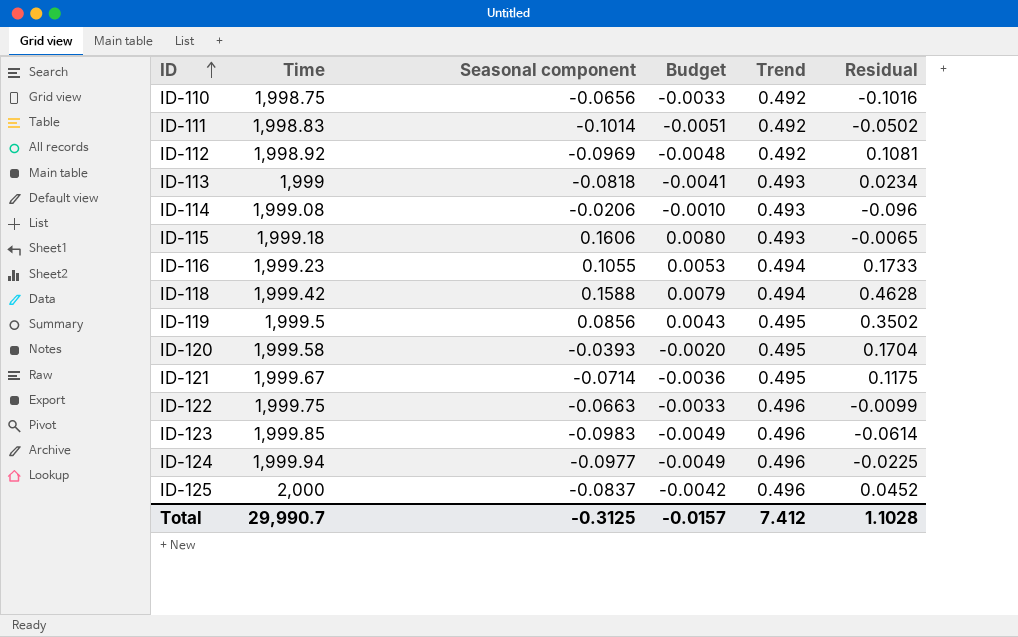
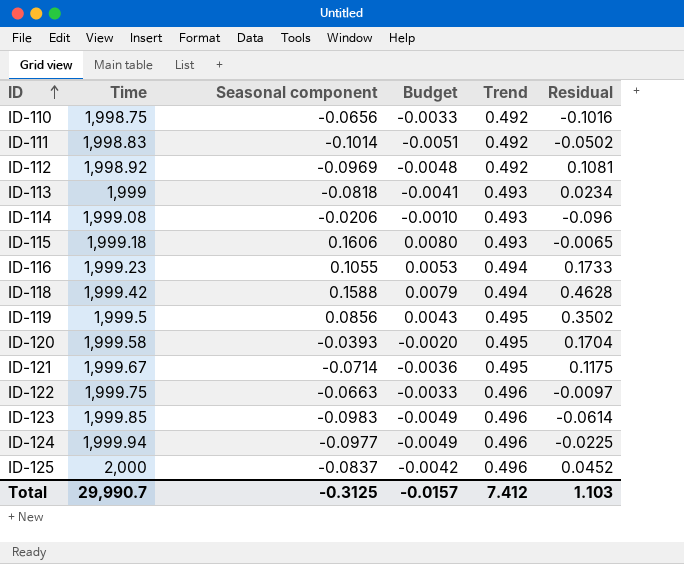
ID-122 | Residual: -0.0099 -> -0.0097
Total | Residual: 1.1028 -> 1.103

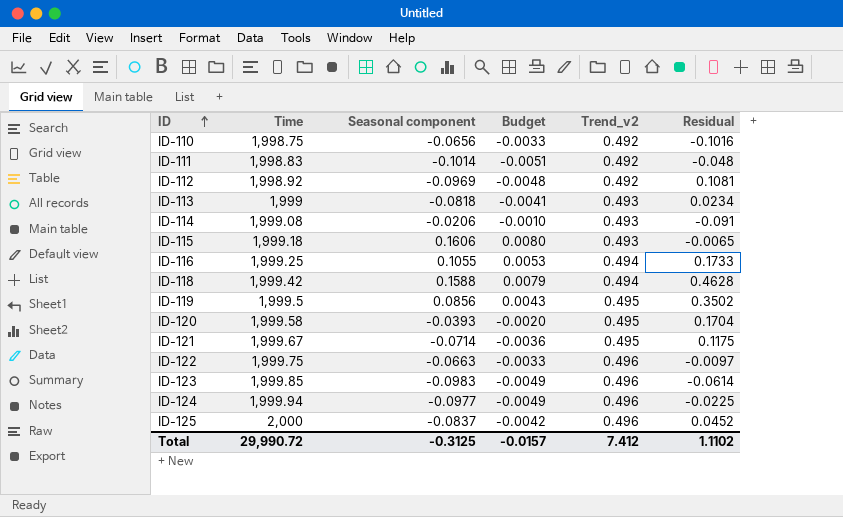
column name: Trend -> Trend_v2
ID-111 | Residual: -0.0502 -> -0.048
ID-114 | Residual: -0.096 -> -0.091
ID-116 | Time: 1,999.23 -> 1,999.25
Total | Time: 29,990.7 -> 29,990.72
Total | Residual: 1.103 -> 1.1102

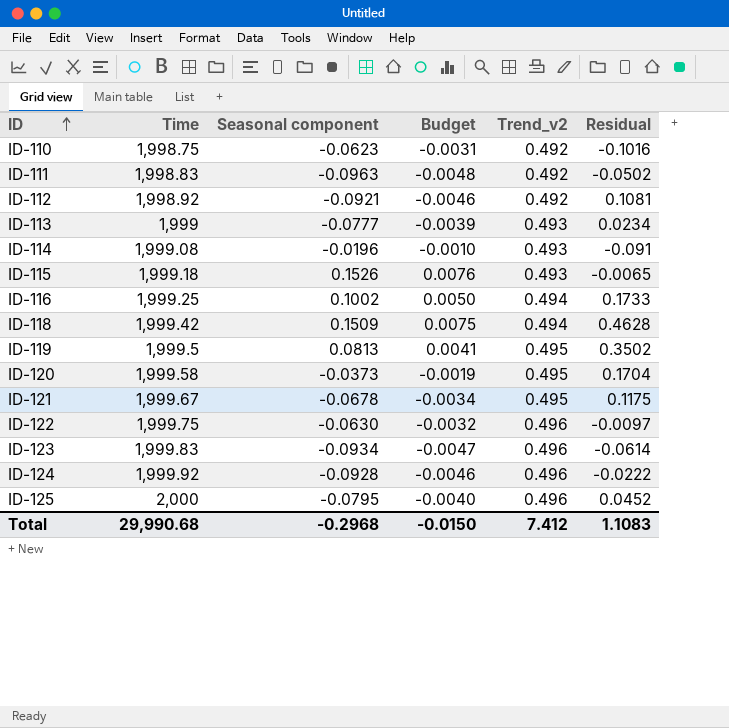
ID-110 | Seasonal component: -0.0656 -> -0.0623
ID-110 | Budget: -0.0033 -> -0.0031
ID-111 | Seasonal component: -0.1014 -> -0.0963
ID-111 | Budget: -0.0051 -> -0.0048
ID-111 | Residual: -0.048 -> -0.0502
ID-112 | Seasonal component: -0.0969 -> -0.0921
ID-112 | Budget: -0.0048 -> -0.0046
ID-113 | Seasonal component: -0.0818 -> -0.0777
ID-113 | Budget: -0.0041 -> -0.0039
ID-114 | Seasonal component: -0.0206 -> -0.0196
ID-115 | Seasonal component: 0.1606 -> 0.1526
ID-115 | Budget: 0.0080 -> 0.0076
ID-116 | Seasonal component: 0.1055 -> 0.1002
ID-116 | Budget: 0.0053 -> 0.0050
ID-118 | Seasonal component: 0.1588 -> 0.1509
ID-118 | Budget: 0.0079 -> 0.0075
ID-119 | Seasonal component: 0.0856 -> 0.0813
ID-119 | Budget: 0.0043 -> 0.0041
ID-120 | Seasonal component: -0.0393 -> -0.0373
ID-120 | Budget: -0.0020 -> -0.0019
ID-121 | Seasonal component: -0.0714 -> -0.0678
ID-121 | Budget: -0.0036 -> -0.0034
ID-122 | Seasonal component: -0.0663 -> -0.0630
ID-122 | Budget: -0.0033 -> -0.0032
ID-123 | Time: 1,999.85 -> 1,999.83
ID-123 | Seasonal component: -0.0983 -> -0.0934
ID-123 | Budget: -0.0049 -> -0.0047
ID-124 | Time: 1,999.94 -> 1,999.92
ID-124 | Seasonal component: -0.0977 -> -0.0928
ID-124 | Budget: -0.0049 -> -0.0046
ID-124 | Residual: -0.0225 -> -0.0222
ID-125 | Seasonal component: -0.0837 -> -0.0795
ID-125 | Budget: -0.0042 -> -0.0040
Total | Time: 29,990.72 -> 29,990.68
Total | Seasonal component: -0.3125 -> -0.2968
Total | Budget: -0.0157 -> -0.0150
Total | Residual: 1.1102 -> 1.1083

